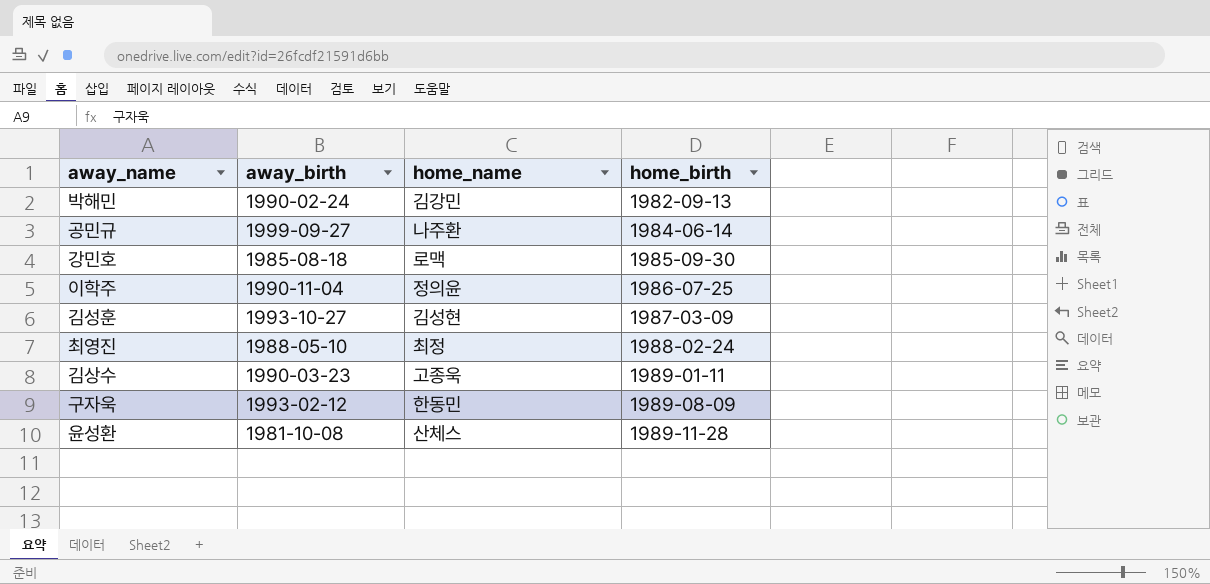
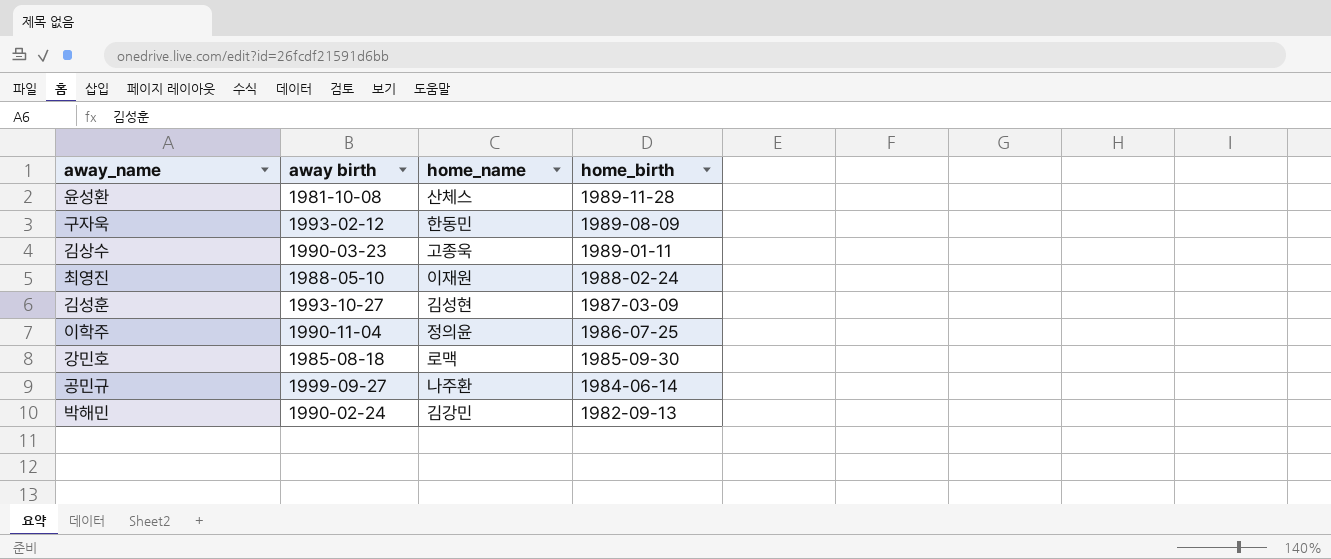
row order: home_birth ascending -> home_birth descending
column name: away_birth -> away birth
최영진 | home_name: 최정 -> 이재원

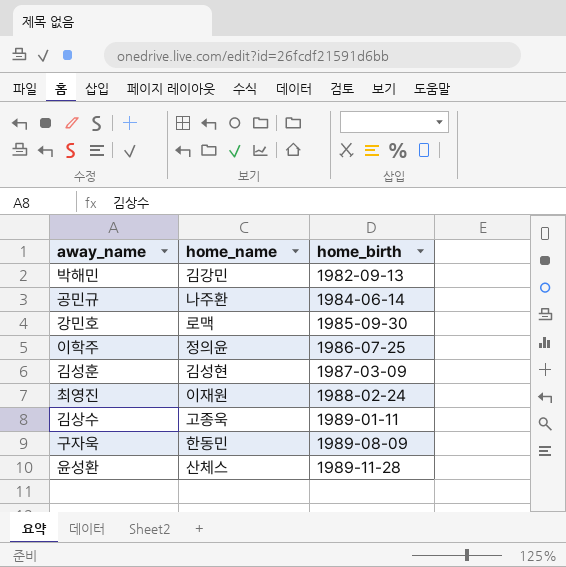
row order: home_birth descending -> home_birth ascending
column away birth | position: 2 -> none

